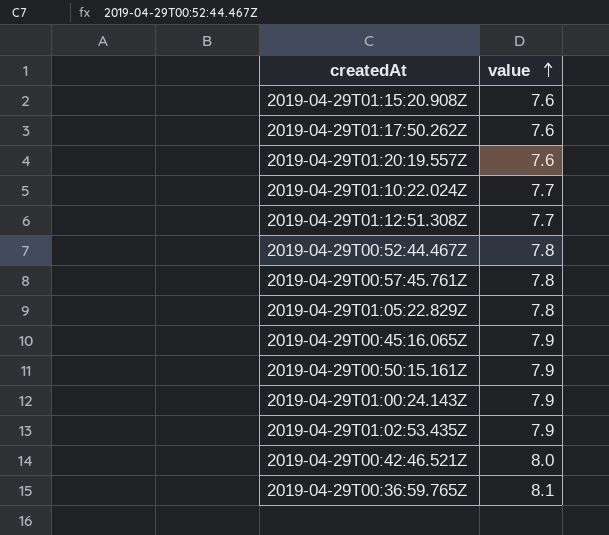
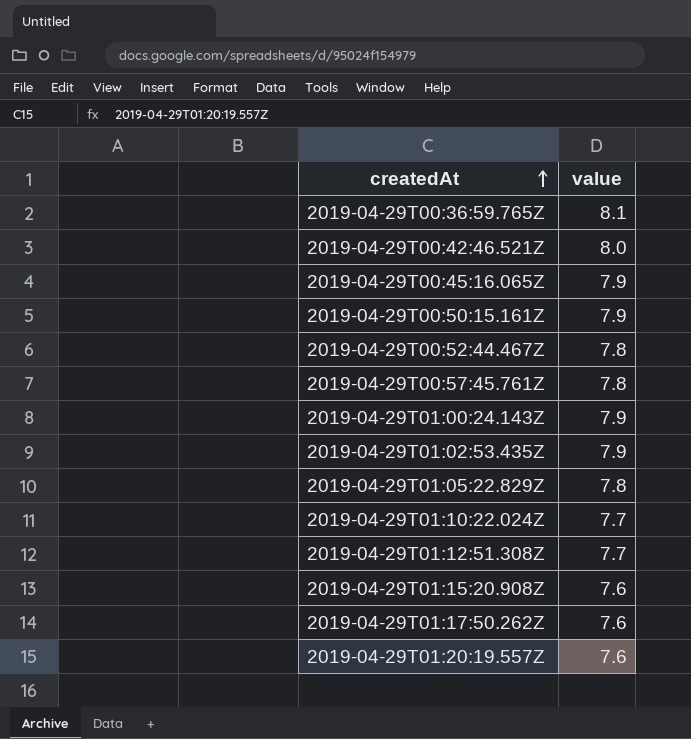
row order: value ascending -> createdAt ascending

